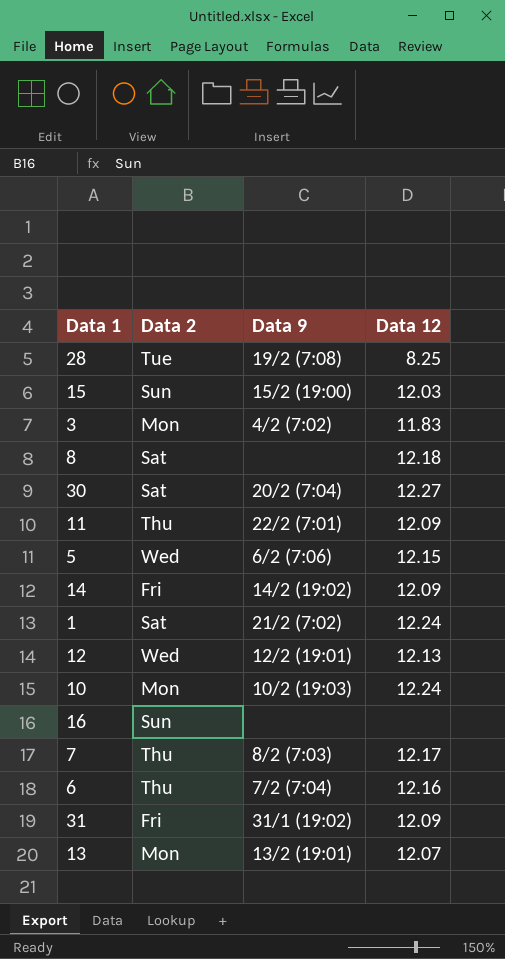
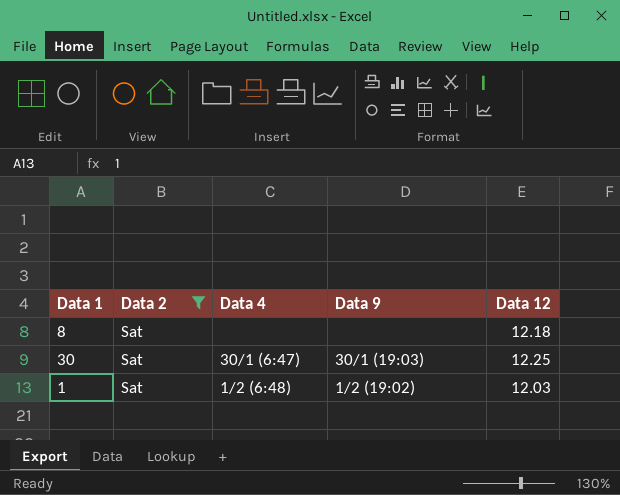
filter: none -> Data 2 = Sat
column Data 4 | position: none -> 3
30 | Data 9: 20/2 (7:04) -> 30/1 (19:03)
30 | Data 12: 12.27 -> 12.25
1 | Data 9: 21/2 (7:02) -> 1/2 (19:02)
1 | Data 12: 12.24 -> 12.03

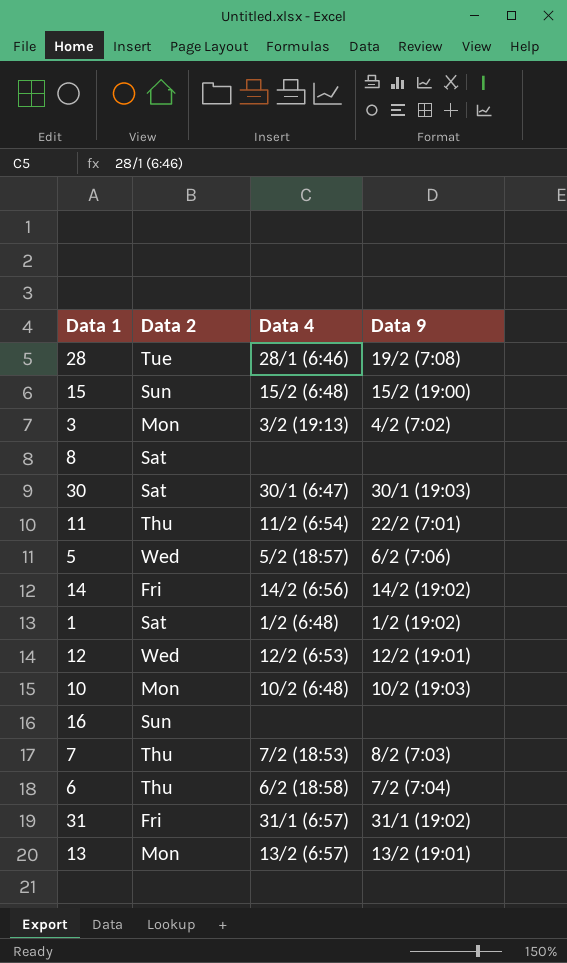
filter: Data 2 = Sat -> none
column Data 12 | position: 5 -> none

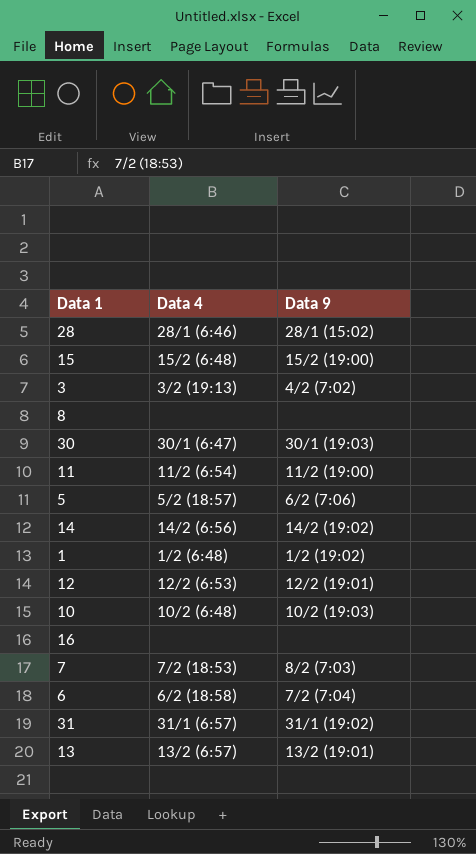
column Data 2 | position: 2 -> none
28 | Data 9: 19/2 (7:08) -> 28/1 (15:02)
11 | Data 9: 22/2 (7:01) -> 11/2 (19:00)

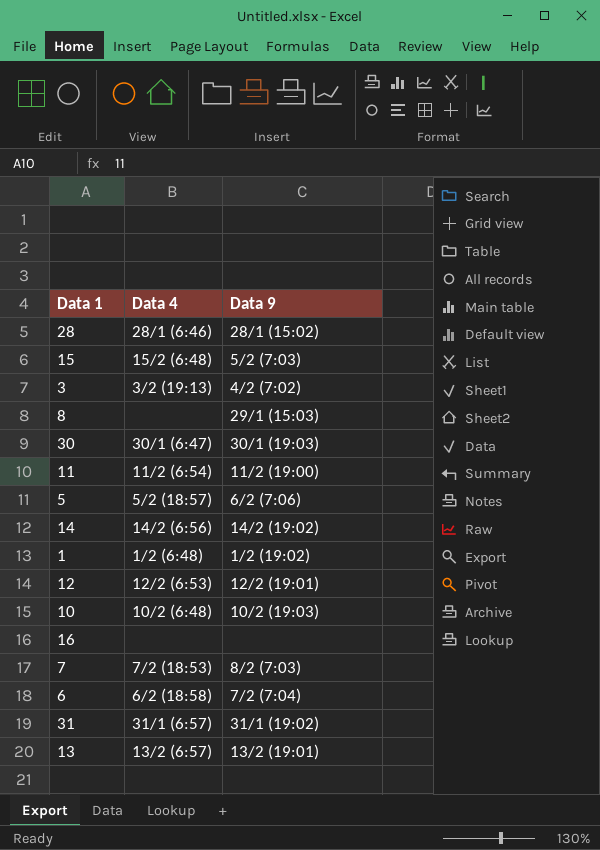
15 | Data 9: 15/2 (19:00) -> 5/2 (7:03)
8 | Data 9: none -> 29/1 (15:03)

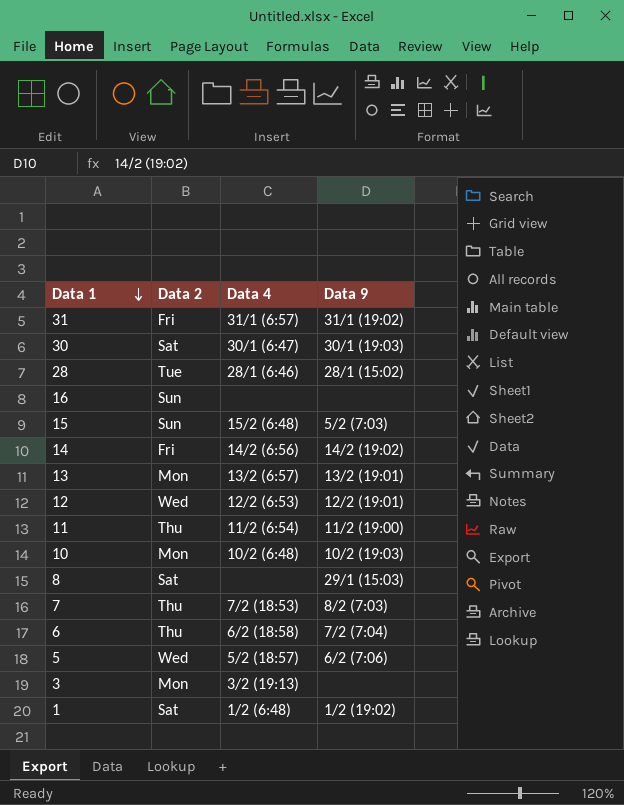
row order: none -> Data 1 descending
column Data 2 | position: none -> 2
3 | Data 9: 4/2 (7:02) -> none

